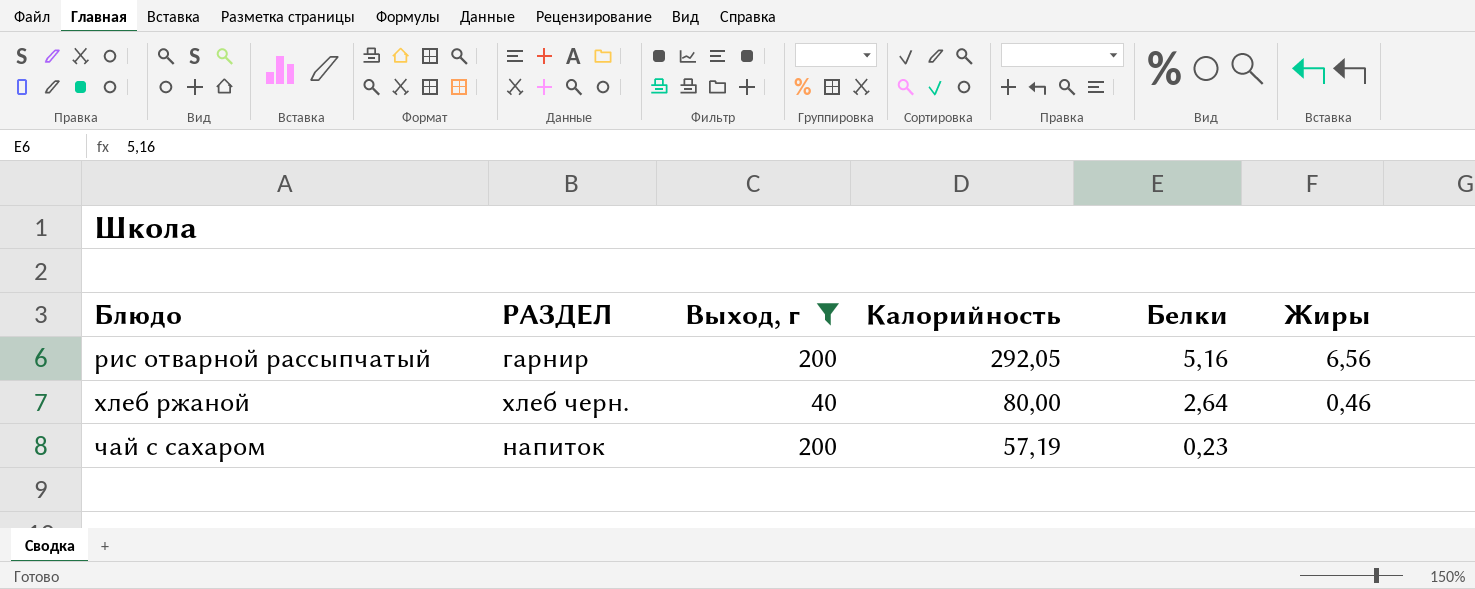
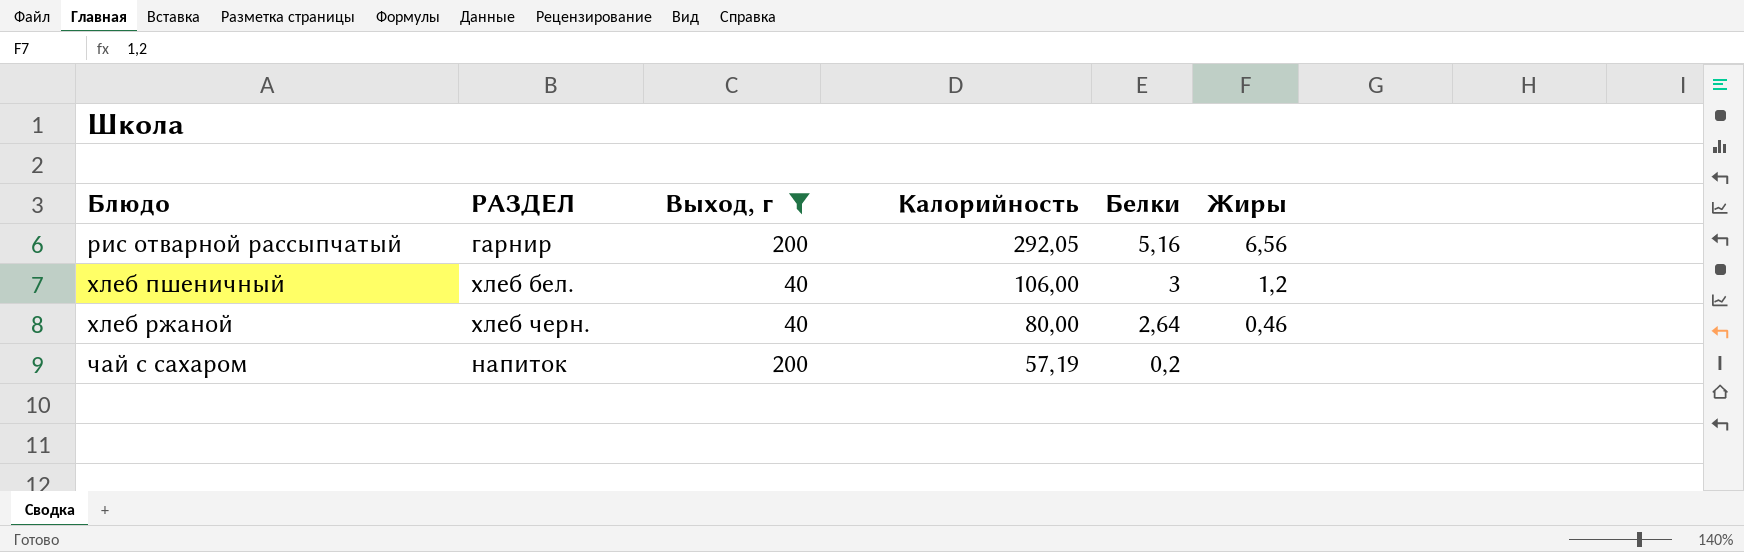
row хлеб пшеничный: none -> хлеб бел. | 40 | 106,00 | 3 | 1,2
чай с сахаром | Белки: 0,23 -> 0,2

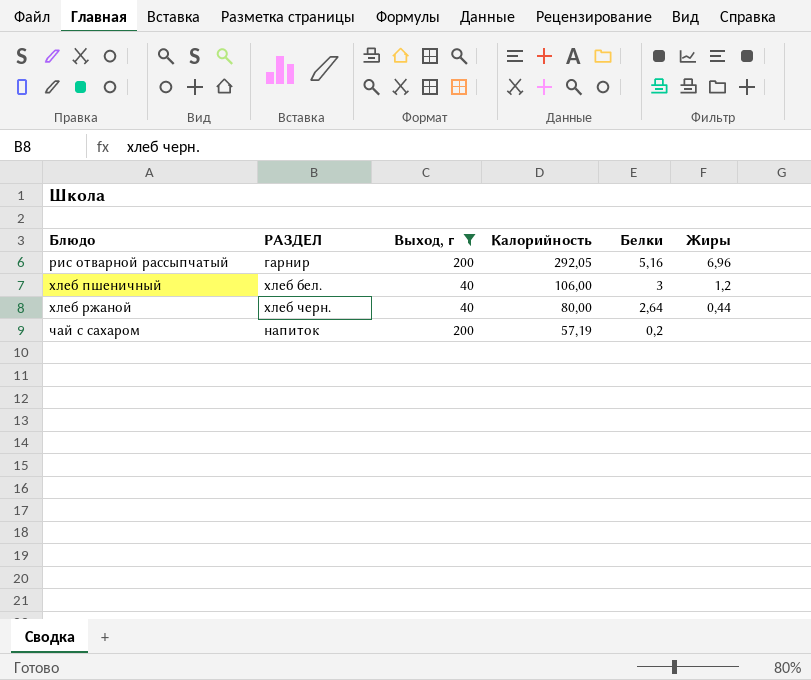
рис отварной рассыпчатый | Жиры: 6,56 -> 6,96
хлеб ржаной | Жиры: 0,46 -> 0,44

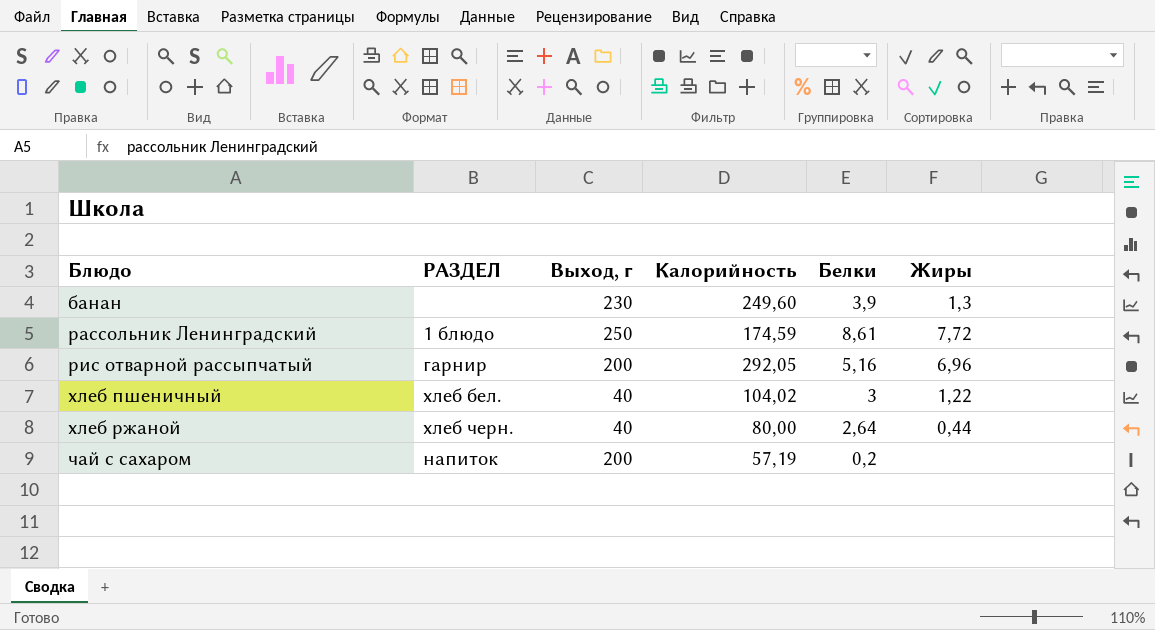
filter: Выход, г <= 200 -> none
хлеб пшеничный | Калорийность: 106,00 -> 104,02
хлеб пшеничный | Жиры: 1,2 -> 1,22

